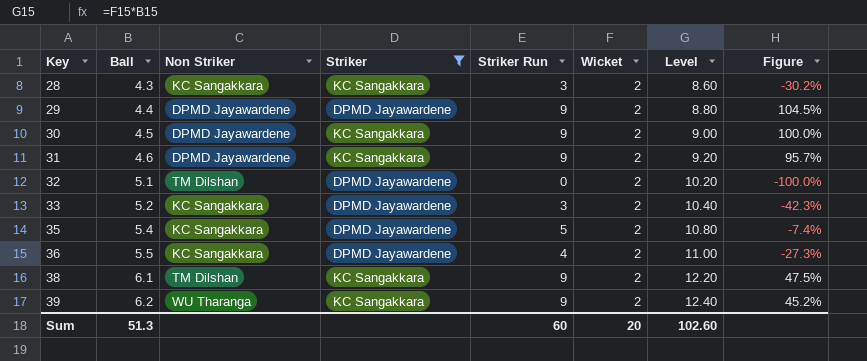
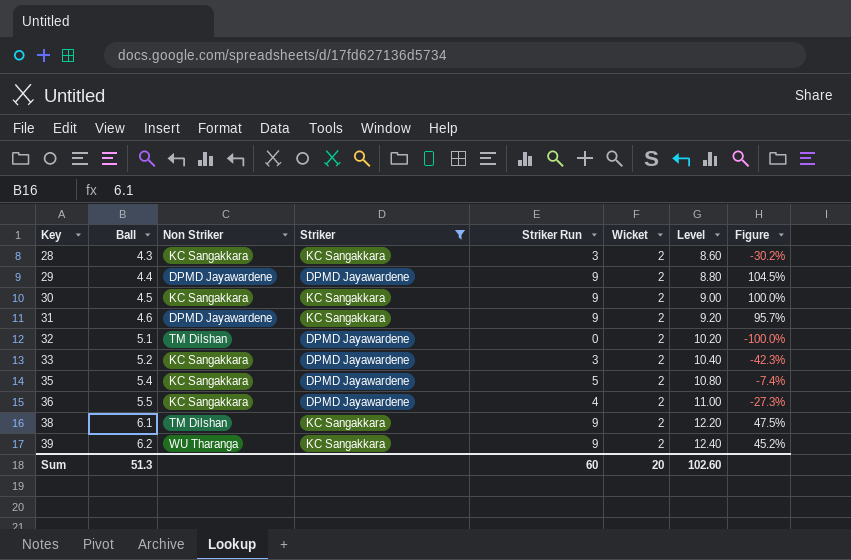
30 | Non Striker: DPMD Jayawardene -> KC Sangakkara

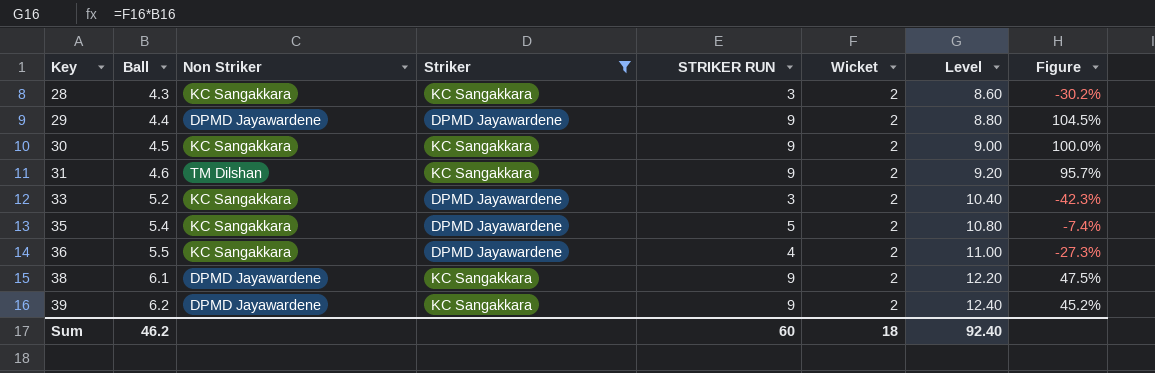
column name: Striker Run -> STRIKER RUN
row 32: 5.1 | TM Dilshan | DPMD Jayawardene | 0 | 2 | 10.20 | -100.0% -> none
31 | Non Striker: DPMD Jayawardene -> TM Dilshan
38 | Non Striker: TM Dilshan -> DPMD Jayawardene
39 | Non Striker: WU Tharanga -> DPMD Jayawardene
Sum | Ball: 51.3 -> 46.2
Sum | Wicket: 20 -> 18
Sum | Level: 102.60 -> 92.40

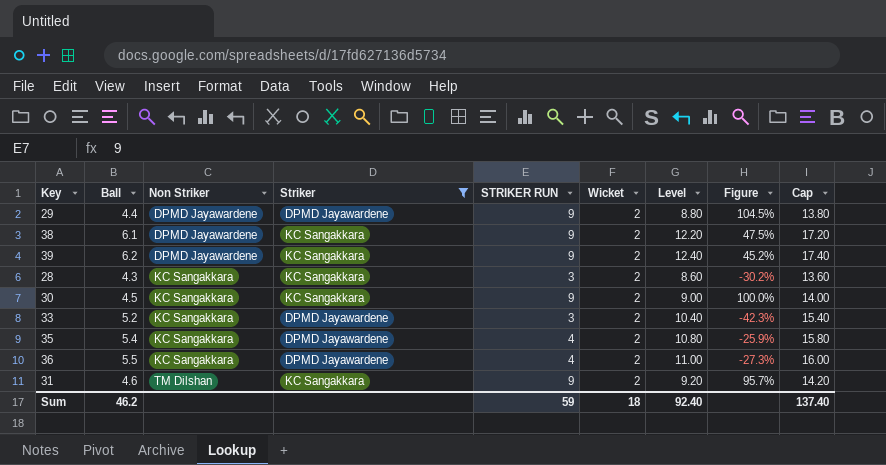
row order: Key ascending -> Non Striker ascending
column Cap | formula: none -> [Level] + 5
35 | STRIKER RUN: 5 -> 4
35 | Figure: -7.4% -> -25.9%
Sum | STRIKER RUN: 60 -> 59

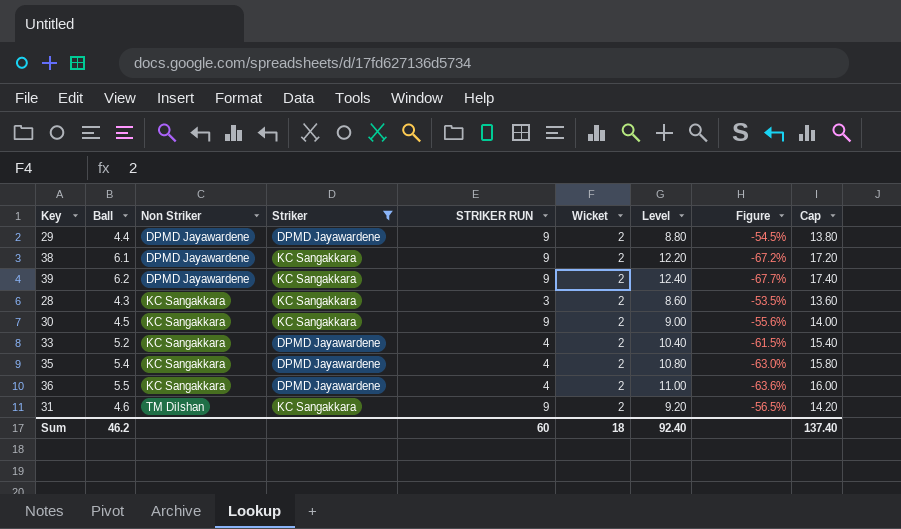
column Figure | formula: ([STRIKER RUN] - [Ball]) / [Ball] -> ([Wicket] - [Ball]) / [Ball]
33 | STRIKER RUN: 3 -> 4
Sum | STRIKER RUN: 59 -> 60

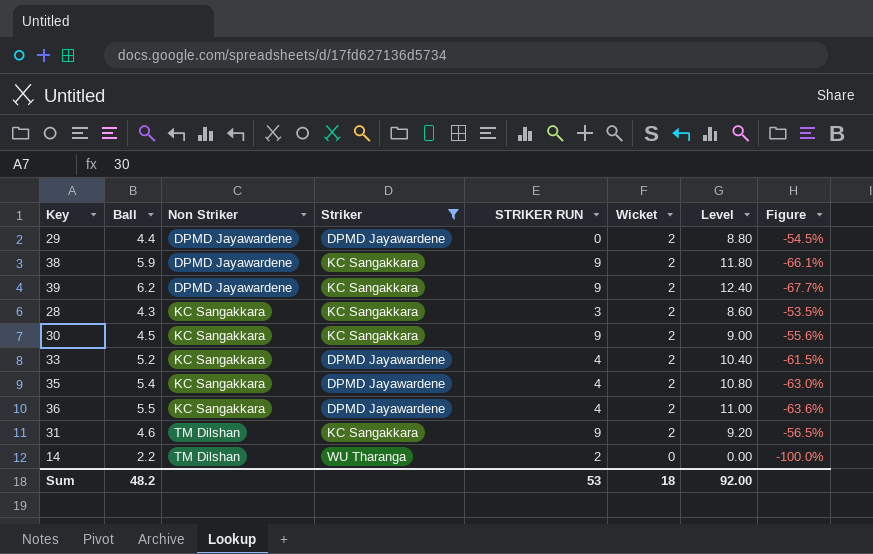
column Cap | formula: [Level] + 5 -> none
29 | STRIKER RUN: 9 -> 0
38 | Ball: 6.1 -> 5.9
38 | Level: 12.20 -> 11.80
38 | Figure: -67.2% -> -66.1%
row 14: none -> 2.2 | TM Dilshan | WU Tharanga | 2 | 0 | 0.00 | -100.0%
Sum | Ball: 46.2 -> 48.2
Sum | STRIKER RUN: 60 -> 53
Sum | Level: 92.40 -> 92.00

